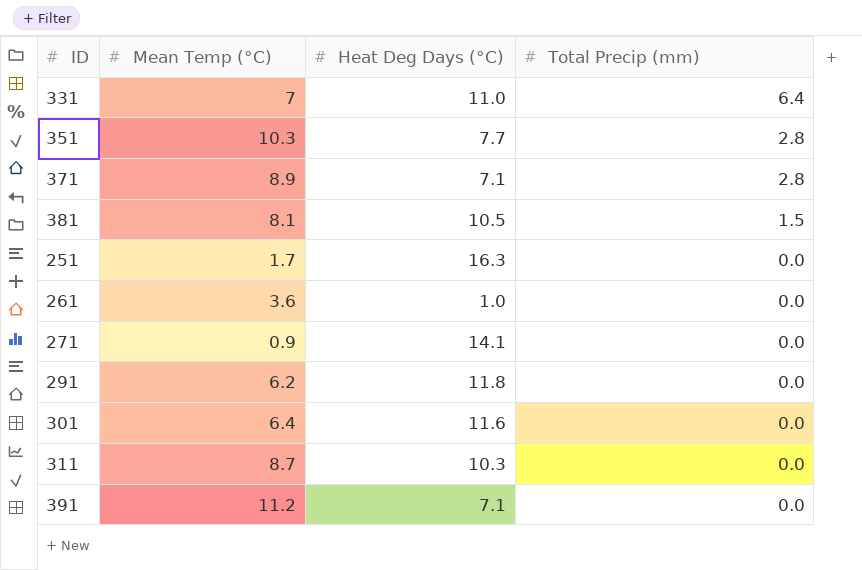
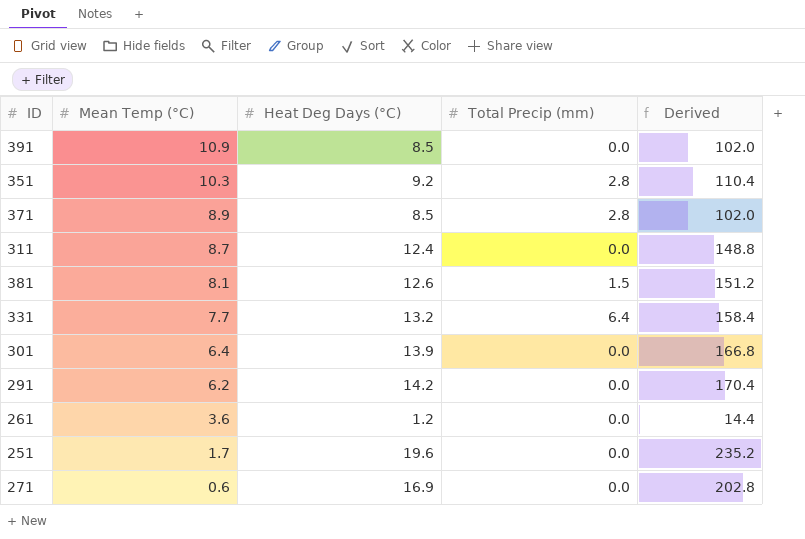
row order: Total Precip (mm) descending -> Mean Temp (°C) descending
column Derived | formula: none -> [Heat Deg Days (°C)] * 12
391 | Mean Temp (°C): 11.2 -> 10.9
391 | Heat Deg Days (°C): 7.1 -> 8.5
351 | Heat Deg Days (°C): 7.7 -> 9.2
371 | Heat Deg Days (°C): 7.1 -> 8.5
311 | Heat Deg Days (°C): 10.3 -> 12.4
381 | Heat Deg Days (°C): 10.5 -> 12.6
331 | Mean Temp (°C): 7 -> 7.7
331 | Heat Deg Days (°C): 11.0 -> 13.2
301 | Heat Deg Days (°C): 11.6 -> 13.9
291 | Heat Deg Days (°C): 11.8 -> 14.2
261 | Heat Deg Days (°C): 1.0 -> 1.2
251 | Heat Deg Days (°C): 16.3 -> 19.6
271 | Mean Temp (°C): 0.9 -> 0.6
271 | Heat Deg Days (°C): 14.1 -> 16.9

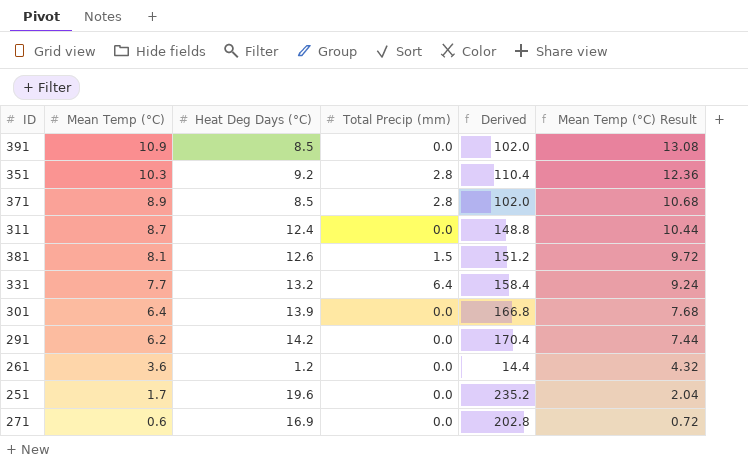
column Mean Temp (°C) Result | formula: none -> [Mean Temp (°C)] * 1.2

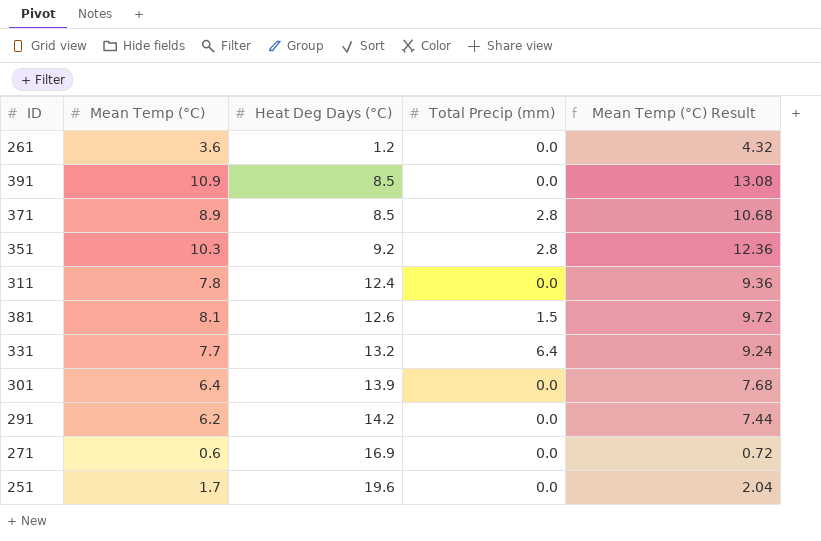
row order: Mean Temp (°C) descending -> Heat Deg Days (°C) ascending
column Derived | formula: [Heat Deg Days (°C)] * 12 -> none
311 | Mean Temp (°C): 8.7 -> 7.8
311 | Mean Temp (°C) Result: 10.44 -> 9.36

